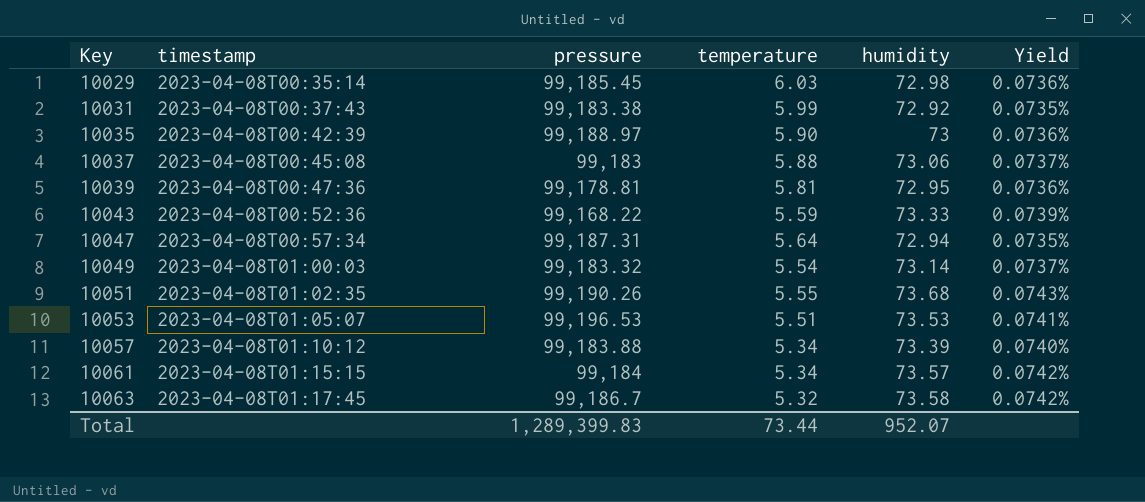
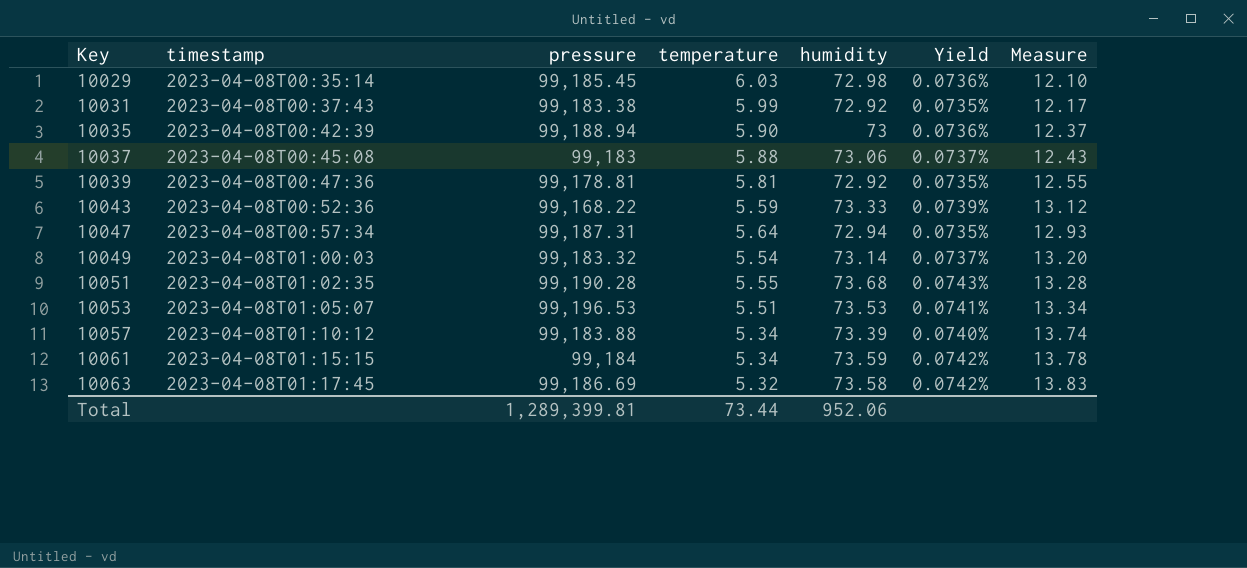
column Measure | formula: none -> [humidity] / [temperature]
10035 | pressure: 99,188.97 -> 99,188.94
10039 | humidity: 72.95 -> 72.92
10039 | Yield: 0.0736% -> 0.0735%
10051 | pressure: 99,190.26 -> 99,190.28
10061 | humidity: 73.57 -> 73.59
10063 | pressure: 99,186.7 -> 99,186.69
Total | pressure: 1,289,399.83 -> 1,289,399.81
Total | humidity: 952.07 -> 952.06

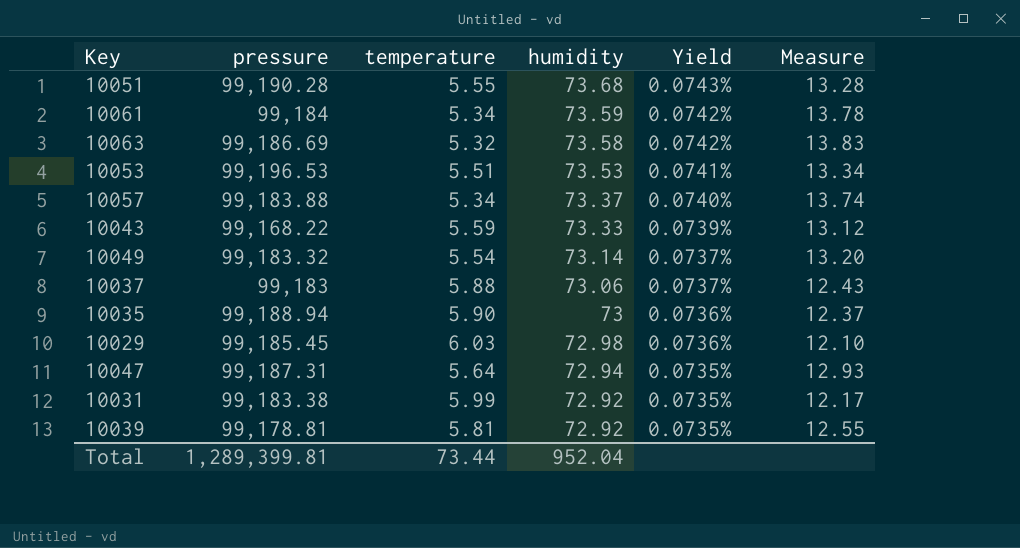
row order: Key ascending -> humidity descending
column timestamp | position: 2 -> none
10057 | humidity: 73.39 -> 73.37
Total | humidity: 952.06 -> 952.04

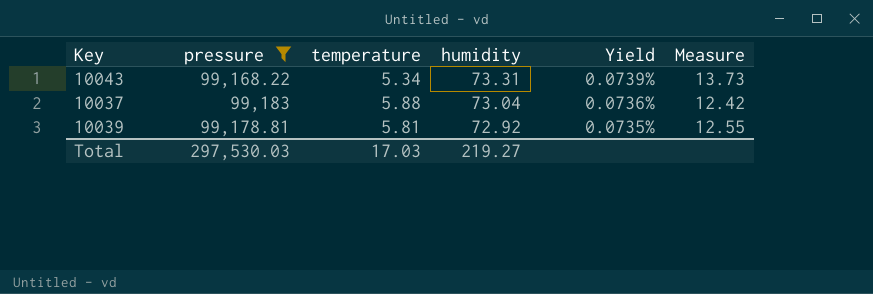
filter: none -> pressure <= 99,183
10043 | temperature: 5.59 -> 5.34
10043 | humidity: 73.33 -> 73.31
10043 | Measure: 13.12 -> 13.73
10037 | humidity: 73.06 -> 73.04
10037 | Yield: 0.0737% -> 0.0736%
10037 | Measure: 12.43 -> 12.42
Total | pressure: 1,289,399.81 -> 297,530.03
Total | temperature: 73.44 -> 17.03
Total | humidity: 952.04 -> 219.27

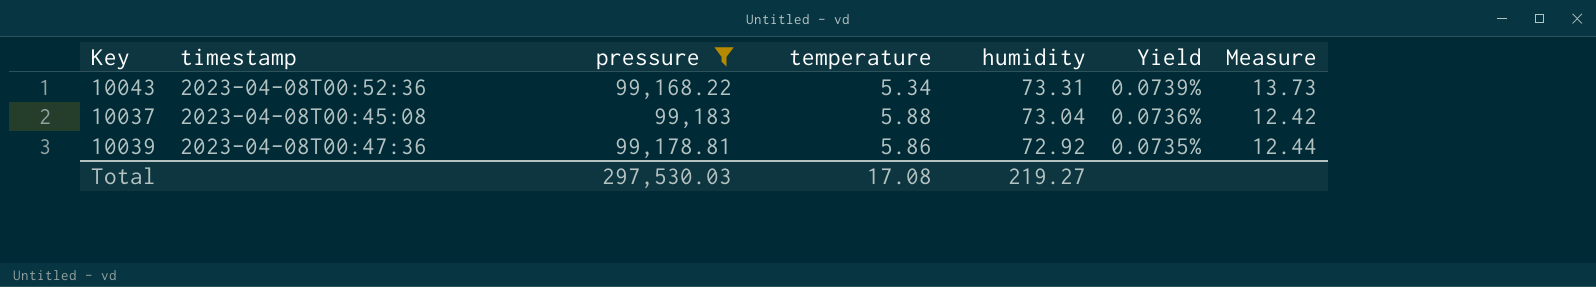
column timestamp | position: none -> 2
10039 | temperature: 5.81 -> 5.86
10039 | Measure: 12.55 -> 12.44
Total | temperature: 17.03 -> 17.08

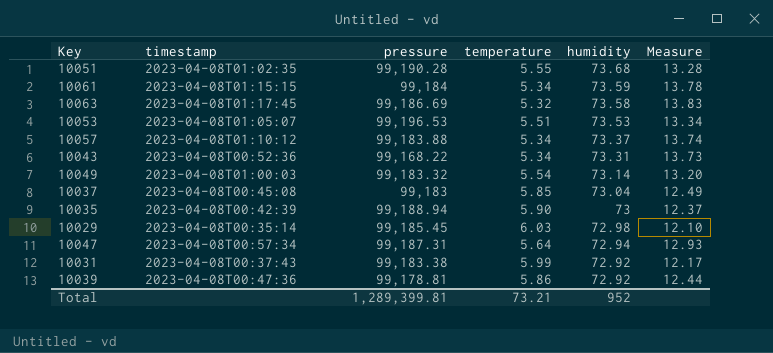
filter: pressure <= 99,183 -> none
column Yield | formula: [humidity] / [pressure] -> none
10037 | temperature: 5.88 -> 5.85
10037 | Measure: 12.42 -> 12.49
Total | pressure: 297,530.03 -> 1,289,399.81
Total | temperature: 17.08 -> 73.21
Total | humidity: 219.27 -> 952

